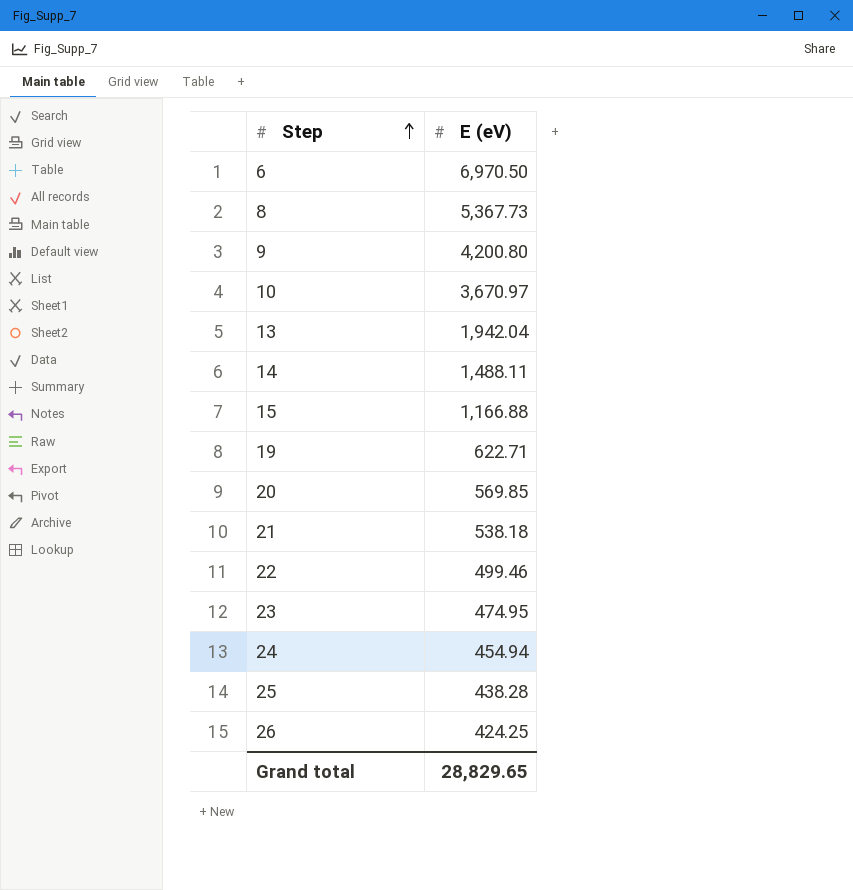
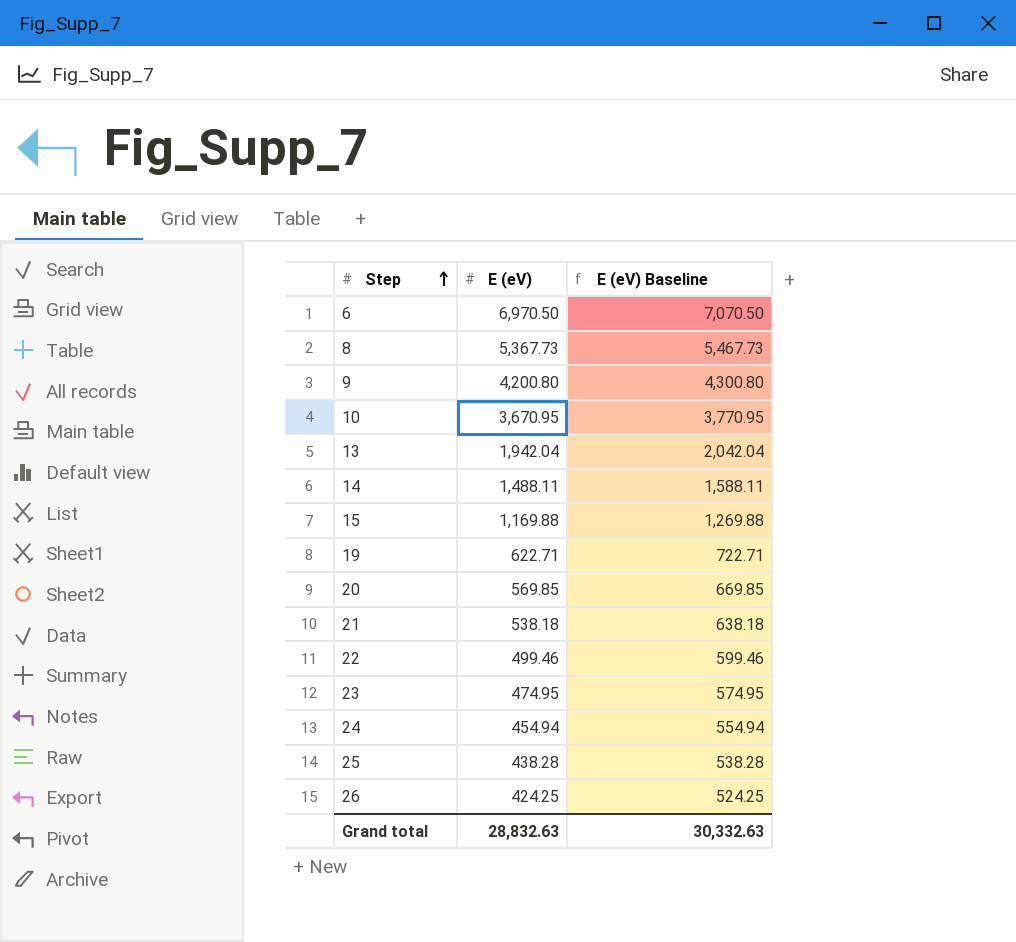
column E (eV) Baseline | formula: none -> [E (eV)] + 100
10 | E (eV): 3,670.97 -> 3,670.95
15 | E (eV): 1,166.88 -> 1,169.88
Grand total | E (eV): 28,829.65 -> 28,832.63

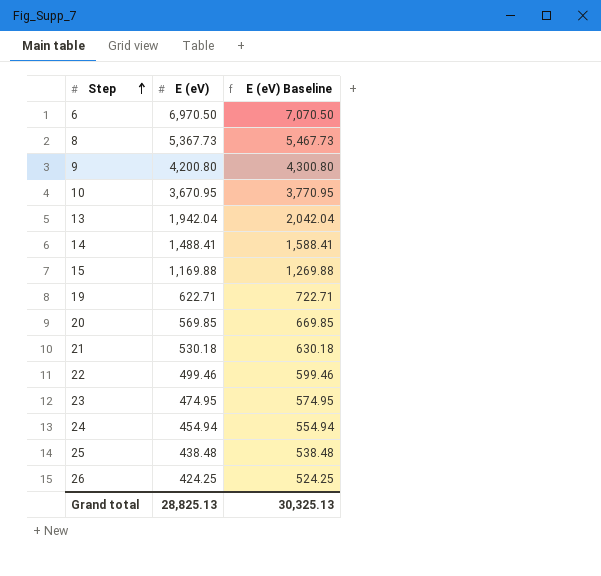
14 | E (eV): 1,488.11 -> 1,488.41
14 | E (eV) Baseline: 1,588.11 -> 1,588.41
21 | E (eV): 538.18 -> 530.18
21 | E (eV) Baseline: 638.18 -> 630.18
25 | E (eV): 438.28 -> 438.48
25 | E (eV) Baseline: 538.28 -> 538.48
Grand total | E (eV): 28,832.63 -> 28,825.13
Grand total | E (eV) Baseline: 30,332.63 -> 30,325.13

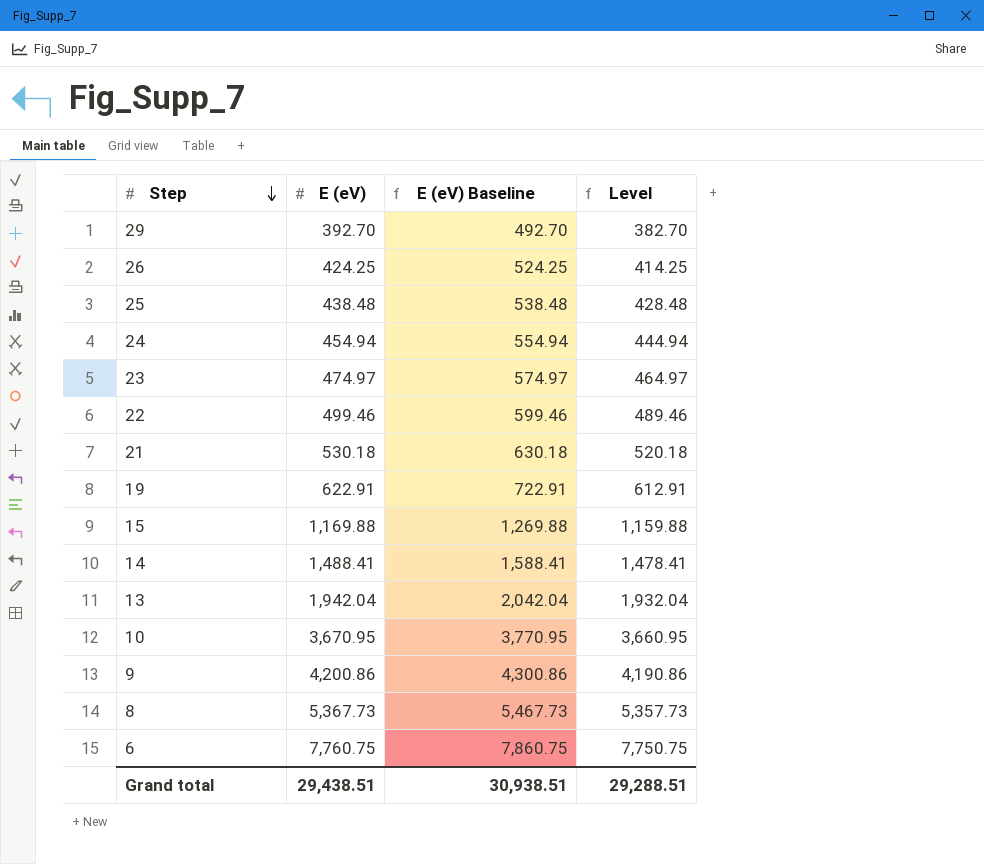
row order: Step ascending -> Step descending
column Level | formula: none -> [E (eV)] - 10
row 20: 569.85 | 669.85 -> none
row 29: none -> 392.70 | 492.70 | 382.70
23 | E (eV): 474.95 -> 474.97
23 | E (eV) Baseline: 574.95 -> 574.97
19 | E (eV): 622.71 -> 622.91
19 | E (eV) Baseline: 722.71 -> 722.91
9 | E (eV): 4,200.80 -> 4,200.86
9 | E (eV) Baseline: 4,300.80 -> 4,300.86
6 | E (eV): 6,970.50 -> 7,760.75
6 | E (eV) Baseline: 7,070.50 -> 7,860.75
Grand total | E (eV): 28,825.13 -> 29,438.51
Grand total | E (eV) Baseline: 30,325.13 -> 30,938.51

